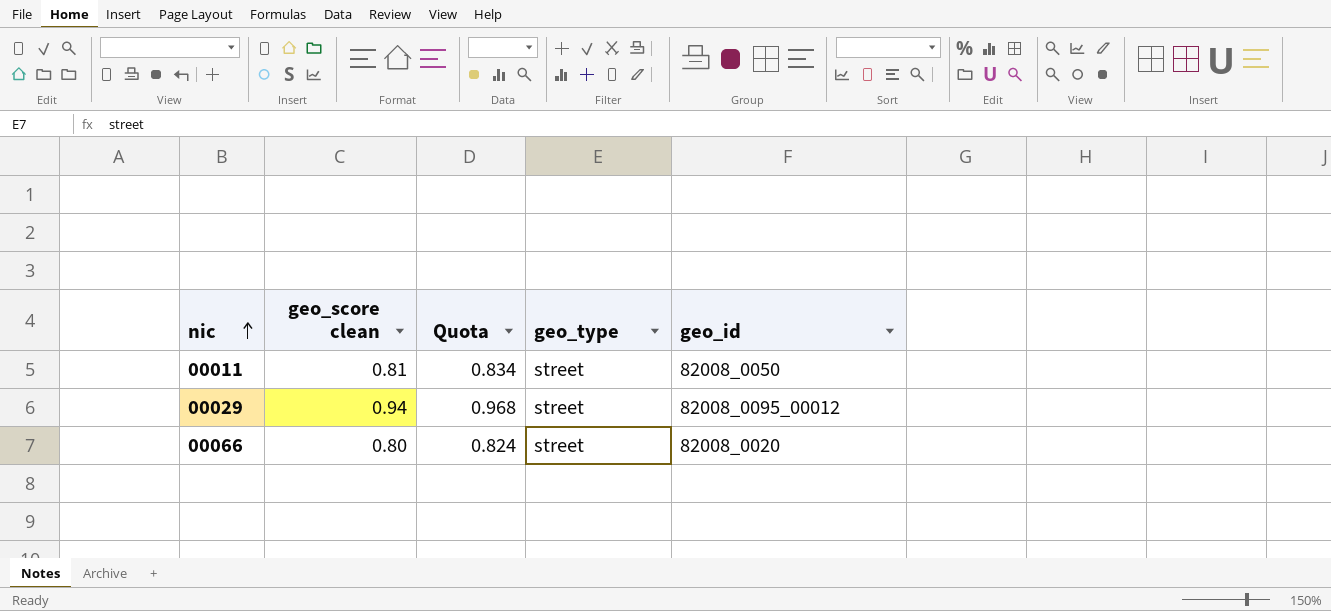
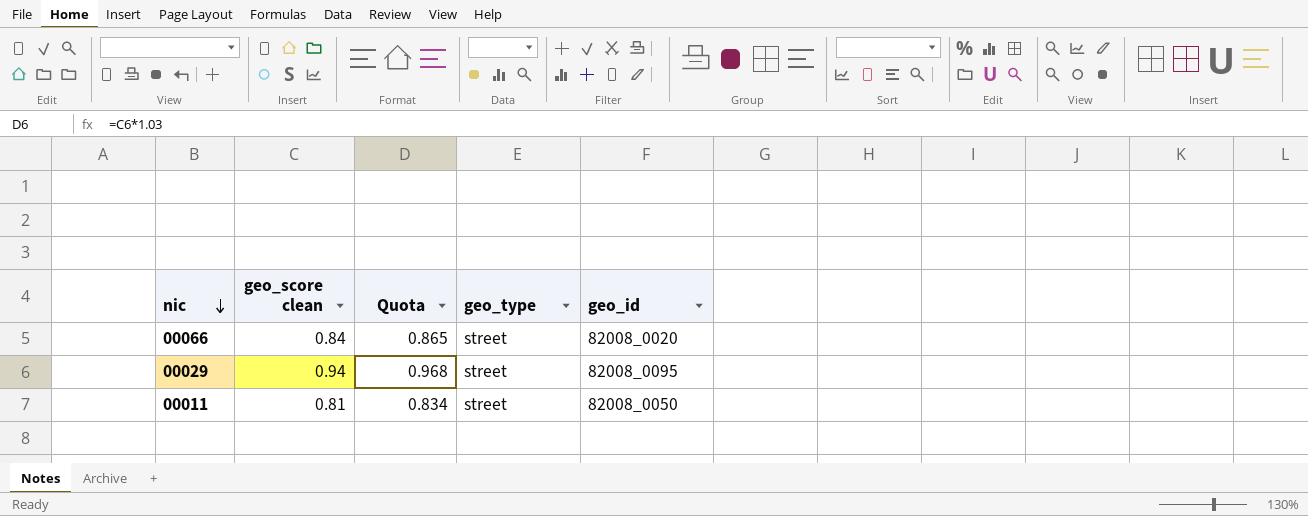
row order: nic ascending -> nic descending
00066 | geo_score clean: 0.80 -> 0.84
00066 | Quota: 0.824 -> 0.865
00029 | geo_id: 82008_0095_00012 -> 82008_0095

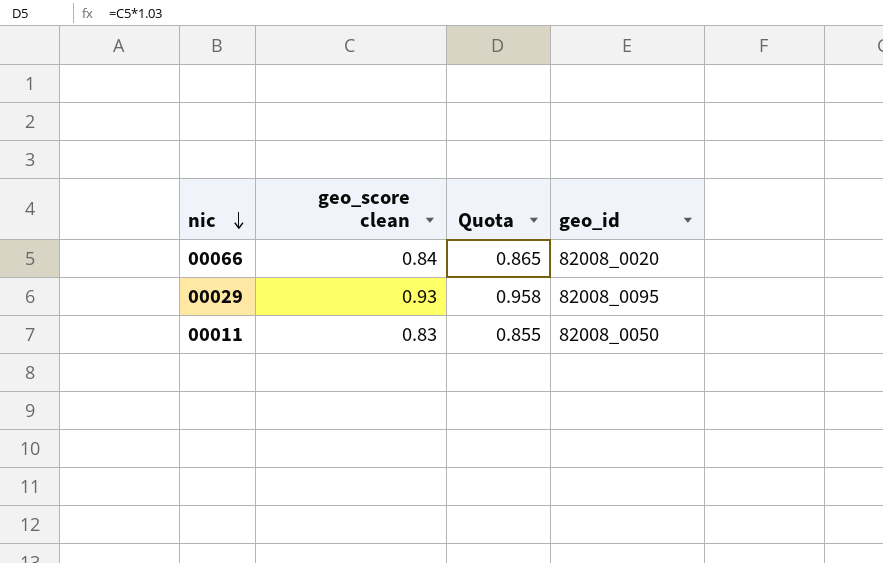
column geo_type | position: 4 -> none
00029 | geo_score clean: 0.94 -> 0.93
00029 | Quota: 0.968 -> 0.958
00011 | geo_score clean: 0.81 -> 0.83
00011 | Quota: 0.834 -> 0.855

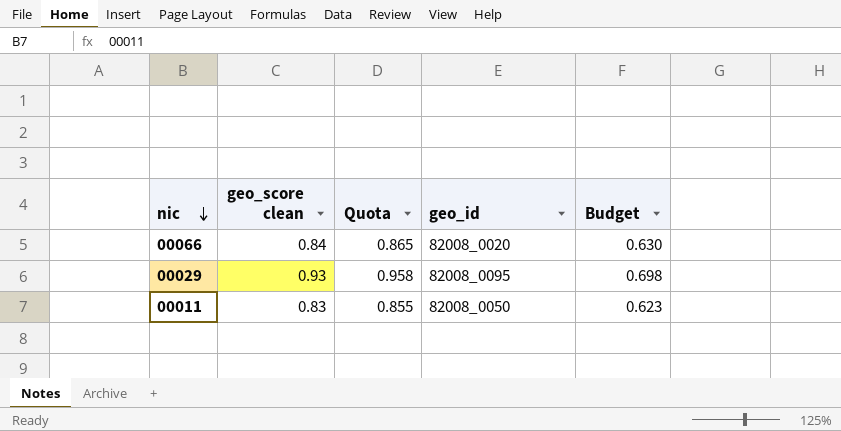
column Budget | formula: none -> [geo_score clean] * 0.75

